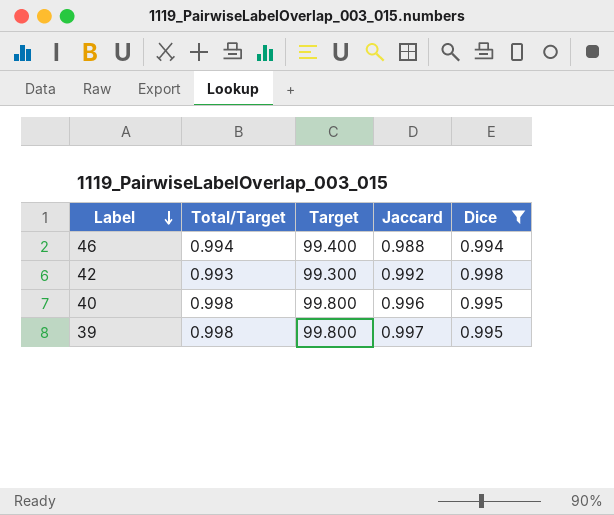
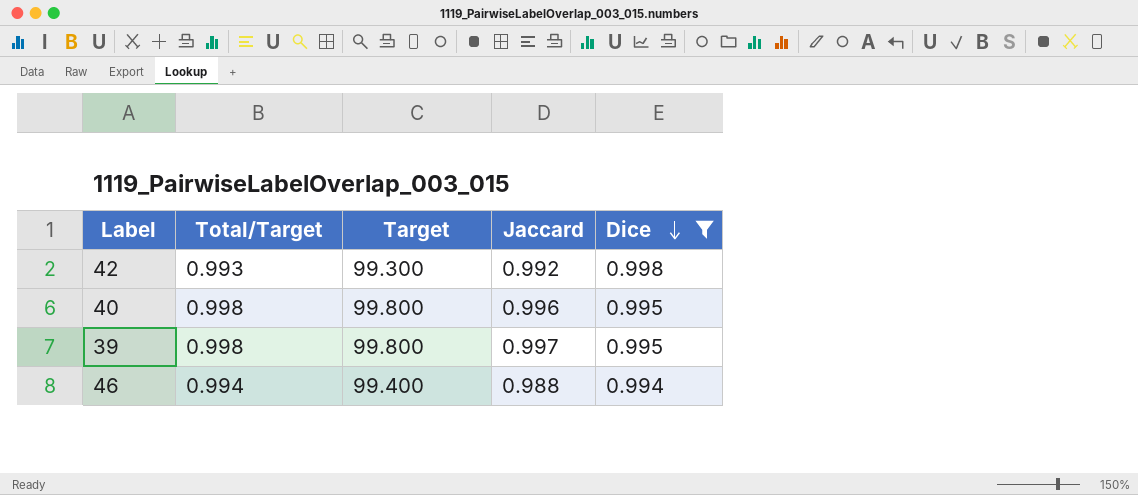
row order: Label descending -> Dice descending

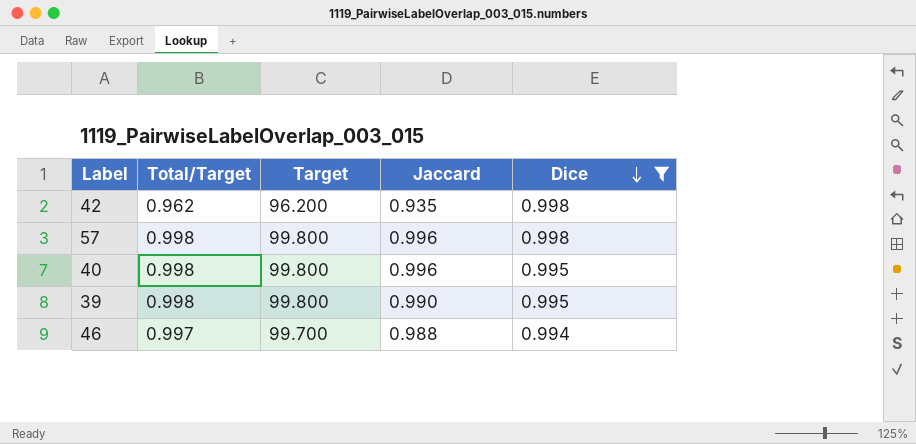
42 | Total/Target: 0.993 -> 0.962
42 | Target: 99.300 -> 96.200
42 | Jaccard: 0.992 -> 0.935
row 57: none -> 0.998 | 99.800 | 0.996 | 0.998
39 | Jaccard: 0.997 -> 0.990
46 | Total/Target: 0.994 -> 0.997
46 | Target: 99.400 -> 99.700

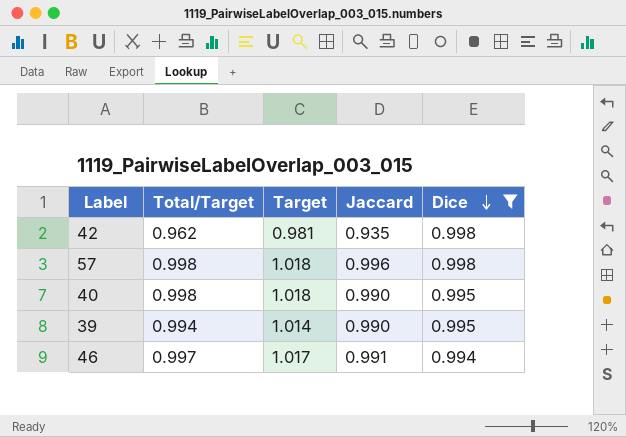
column Target | formula: [Total/Target] * 100 -> [Total/Target] * 1.02
40 | Jaccard: 0.996 -> 0.990
39 | Total/Target: 0.998 -> 0.994
46 | Jaccard: 0.988 -> 0.991

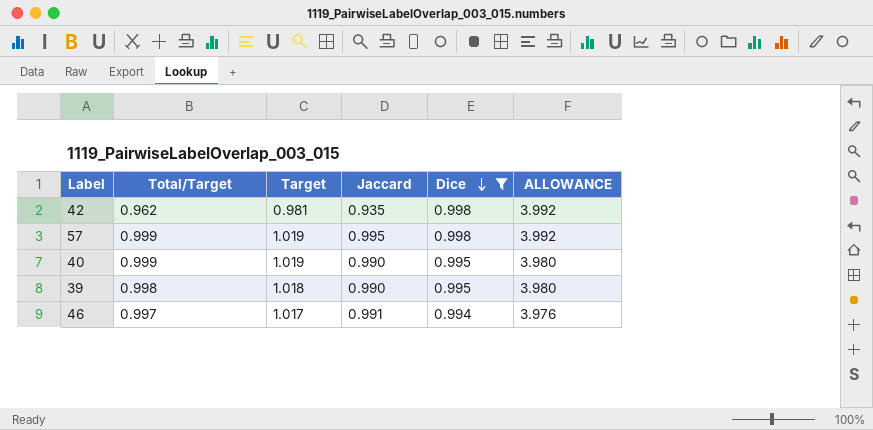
column ALLOWANCE | formula: none -> [Dice] * 4
57 | Total/Target: 0.998 -> 0.999
57 | Target: 1.018 -> 1.019
57 | Jaccard: 0.996 -> 0.995
40 | Total/Target: 0.998 -> 0.999
40 | Target: 1.018 -> 1.019
39 | Total/Target: 0.994 -> 0.998
39 | Target: 1.014 -> 1.018

